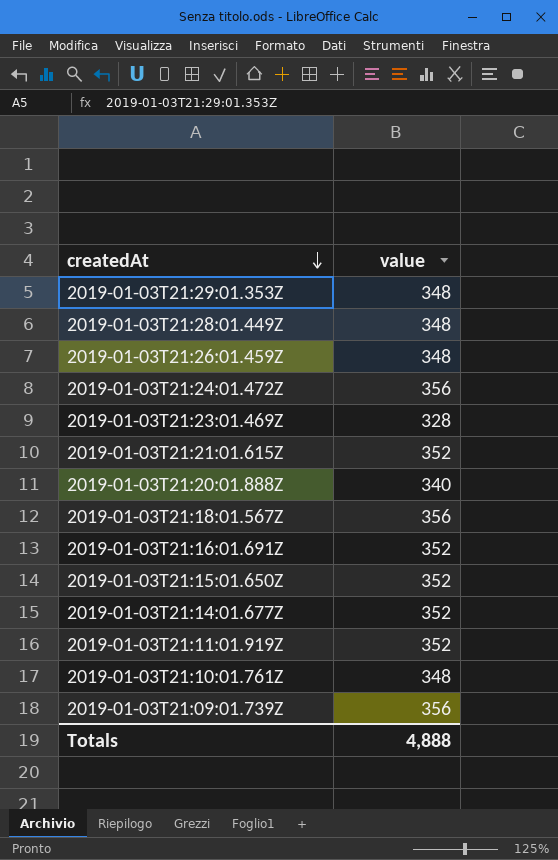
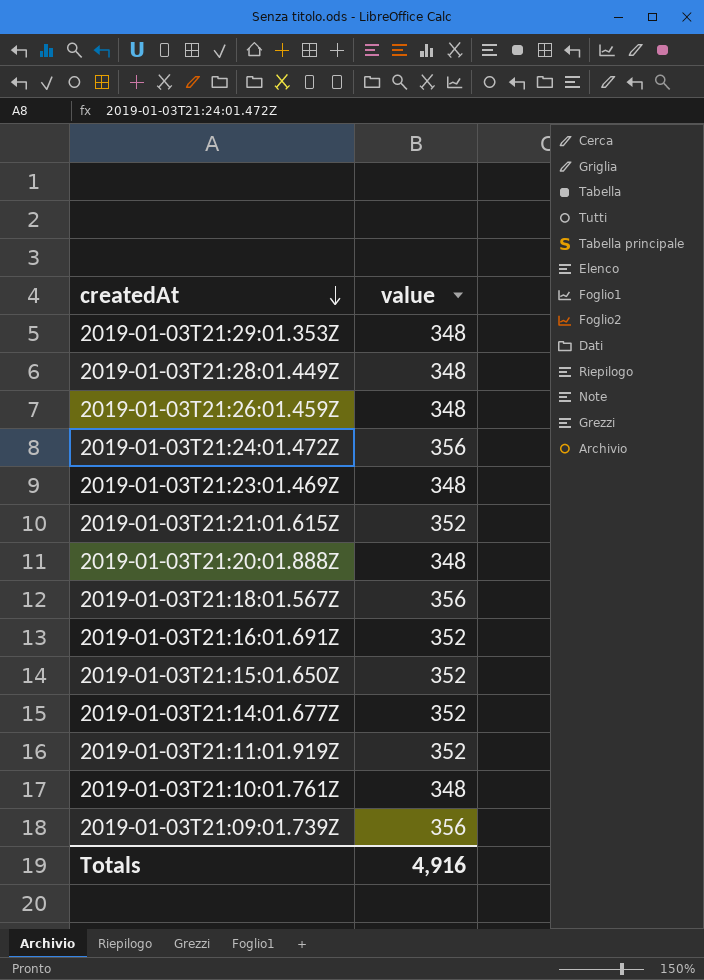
2019-01-03T21:23:01.469Z | value: 328 -> 348
2019-01-03T21:20:01.888Z | value: 340 -> 348
Totals | value: 4,888 -> 4,916

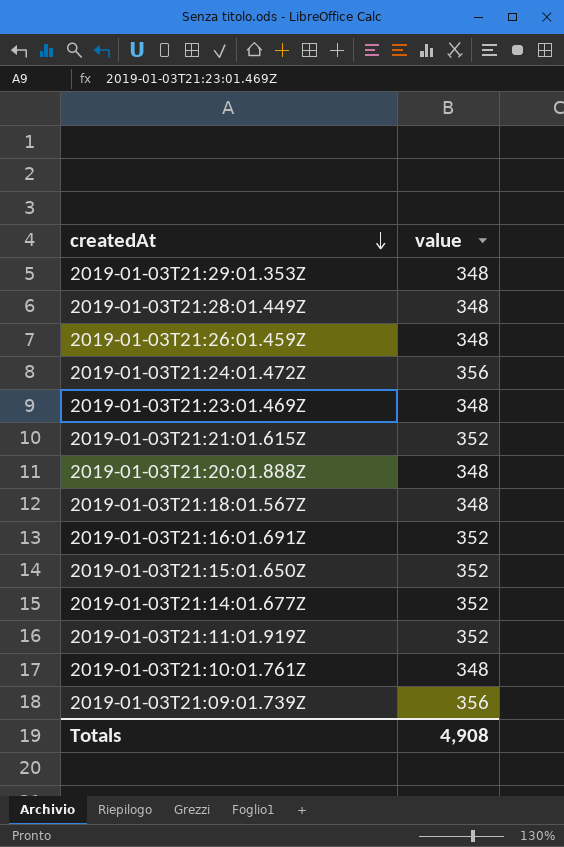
2019-01-03T21:18:01.567Z | value: 356 -> 348
Totals | value: 4,916 -> 4,908

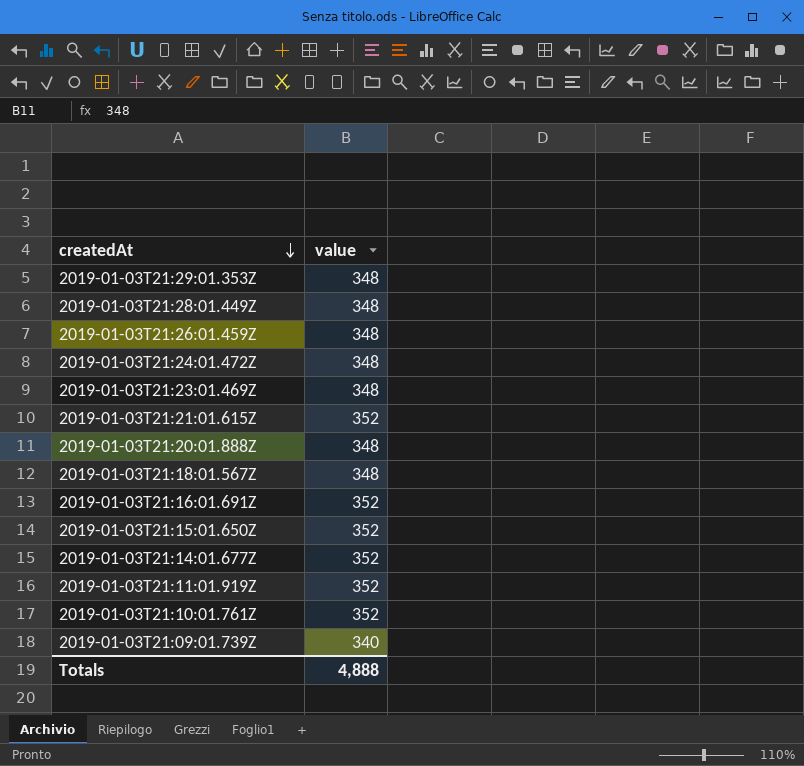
2019-01-03T21:24:01.472Z | value: 356 -> 348
2019-01-03T21:10:01.761Z | value: 348 -> 352
2019-01-03T21:09:01.739Z | value: 356 -> 340
Totals | value: 4,908 -> 4,888

